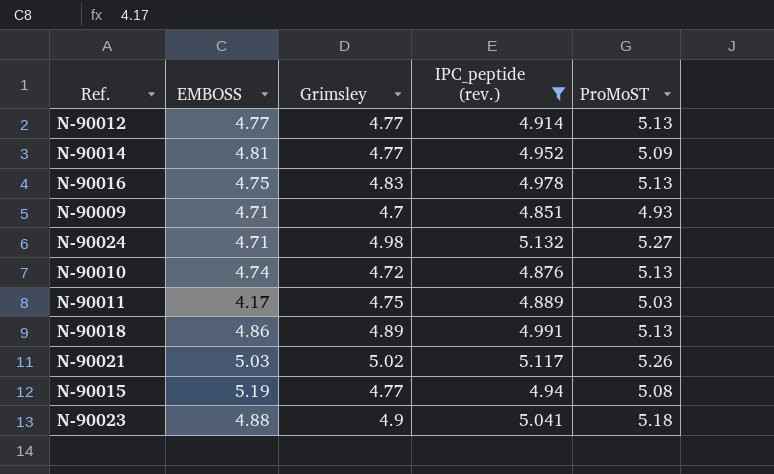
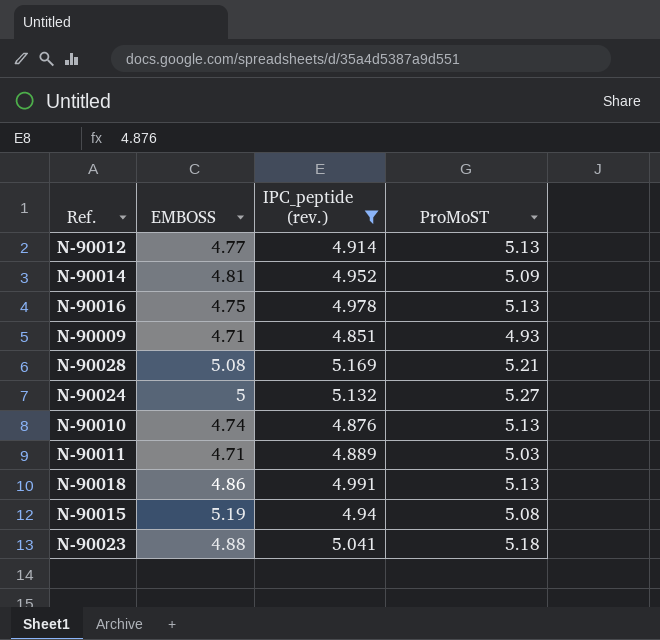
column Grimsley | position: 3 -> none
row N-90021: 5.03 | 5.02 | 5.117 | 5.26 -> none
row N-90028: none -> 5.08 | 5.169 | 5.21
N-90024 | EMBOSS: 4.71 -> 5
N-90011 | EMBOSS: 4.17 -> 4.71

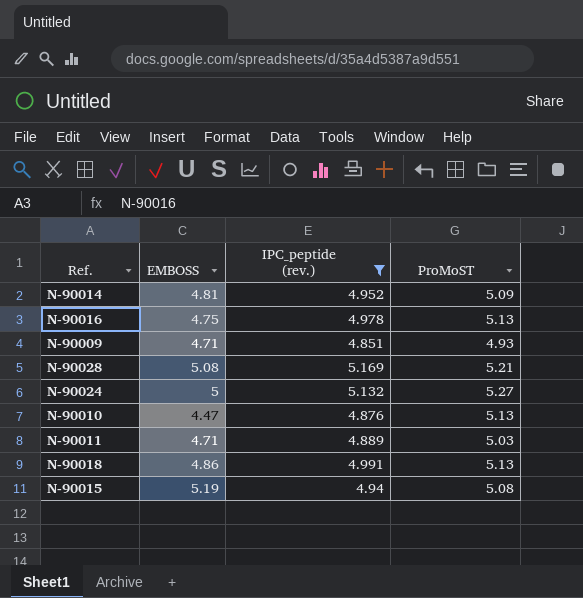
row N-90012: 4.77 | 4.914 | 5.13 -> none
row N-90023: 4.88 | 5.041 | 5.18 -> none
N-90010 | EMBOSS: 4.74 -> 4.47

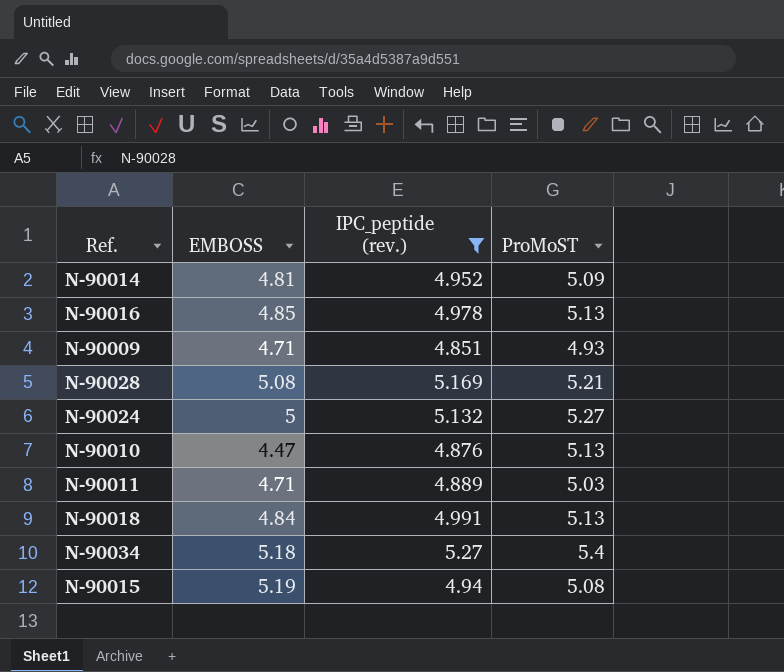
N-90016 | EMBOSS: 4.75 -> 4.85
N-90018 | EMBOSS: 4.86 -> 4.84
row N-90034: none -> 5.18 | 5.27 | 5.4

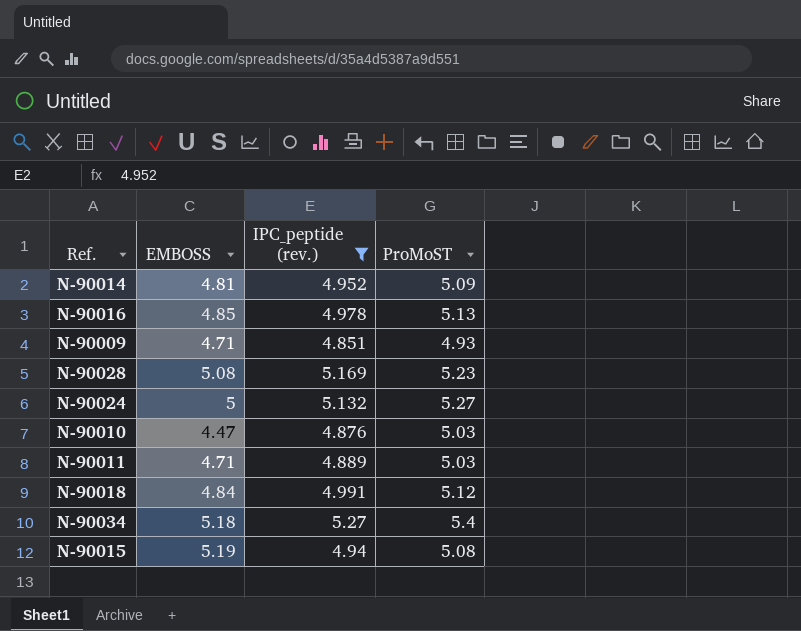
N-90028 | ProMoST: 5.21 -> 5.23
N-90010 | ProMoST: 5.13 -> 5.03
N-90018 | ProMoST: 5.13 -> 5.12

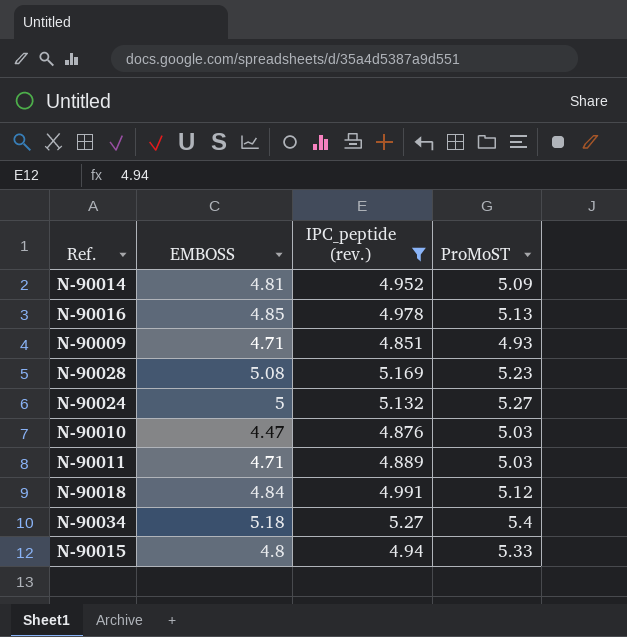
N-90015 | EMBOSS: 5.19 -> 4.8
N-90015 | ProMoST: 5.08 -> 5.33

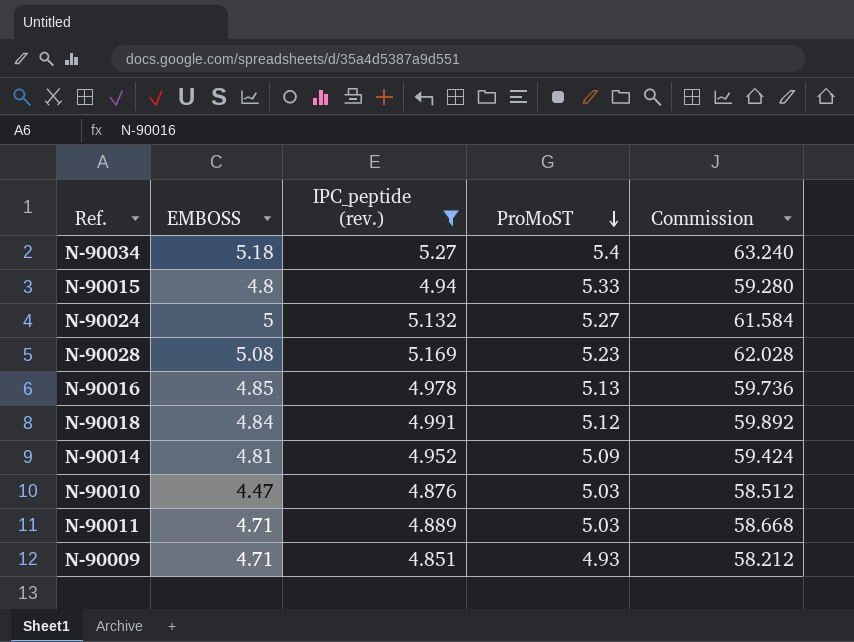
row order: none -> ProMoST descending
column Commission | formula: none -> [IPC_peptide (rev.)] * 12

